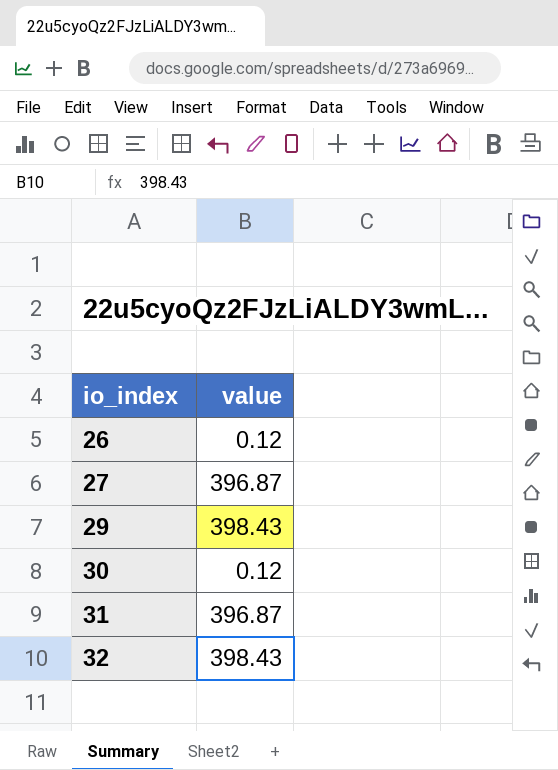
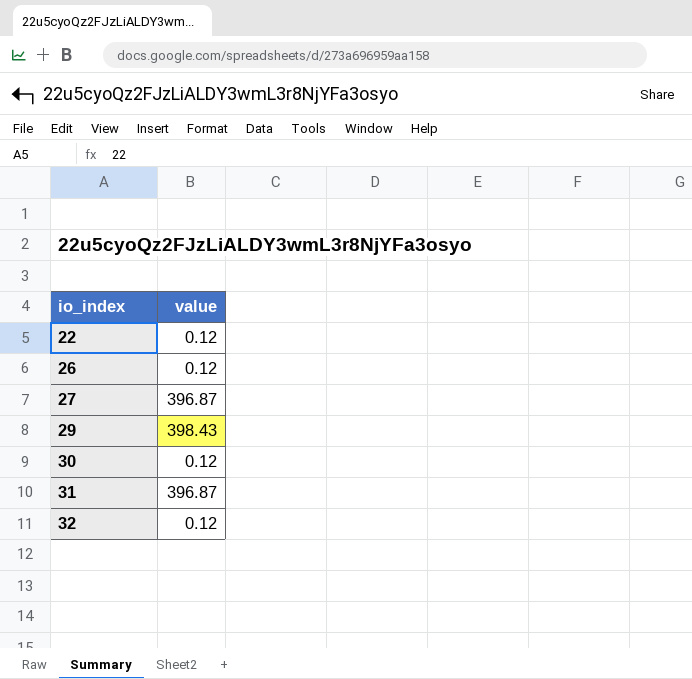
row 22: none -> 0.12
32 | value: 398.43 -> 0.12

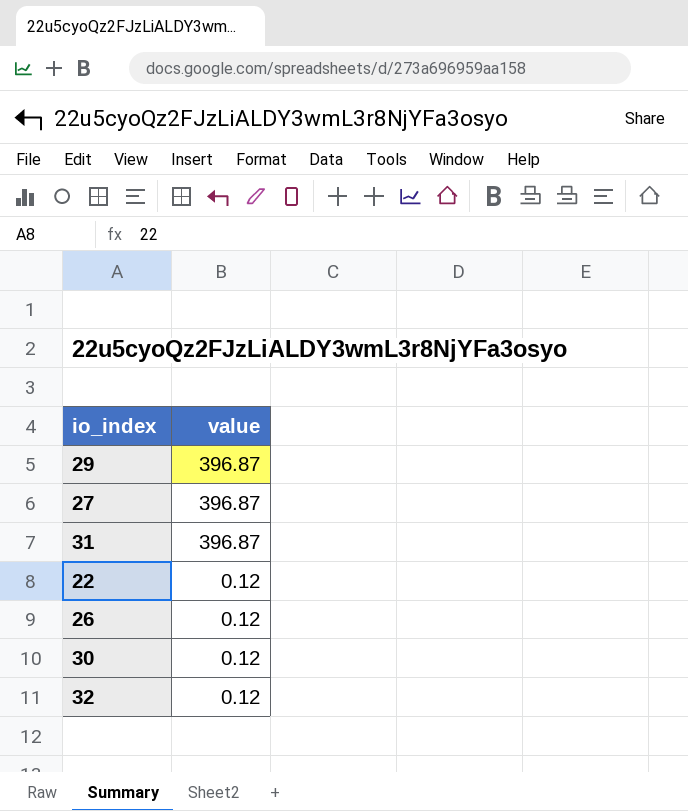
row order: io_index ascending -> value descending
29 | value: 398.43 -> 396.87

